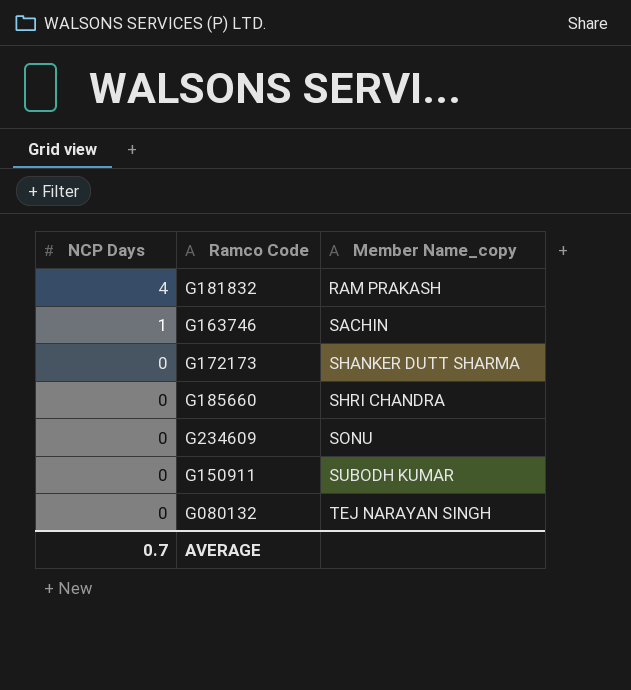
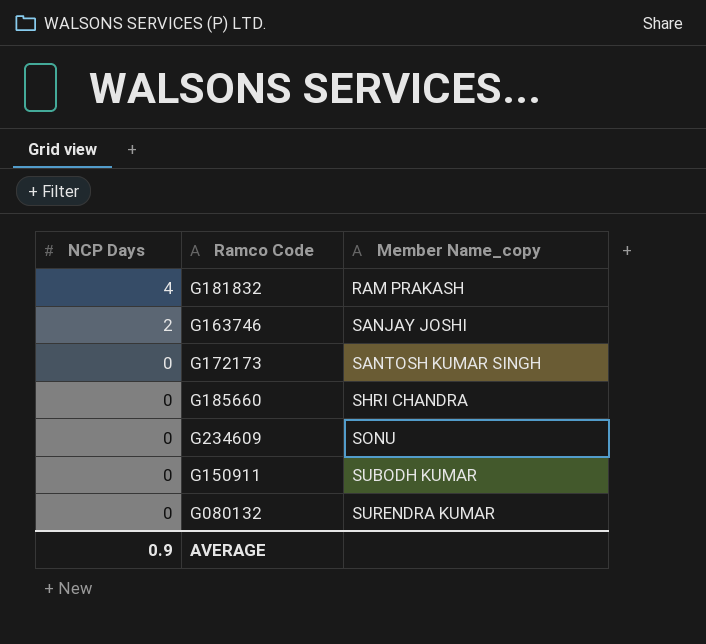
G163746 | NCP Days: 1 -> 2
G163746 | Member Name_copy: SACHIN -> SANJAY JOSHI
G172173 | Member Name_copy: SHANKER DUTT SHARMA -> SANTOSH KUMAR SINGH
G080132 | Member Name_copy: TEJ NARAYAN SINGH -> SURENDRA KUMAR
AVERAGE | NCP Days: 0.7 -> 0.9

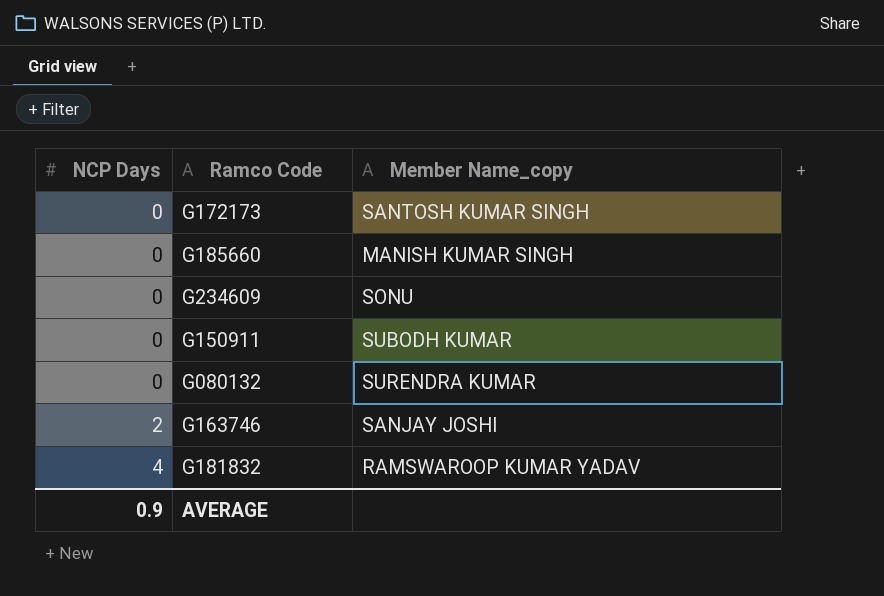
row order: NCP Days descending -> NCP Days ascending
G185660 | Member Name_copy: SHRI CHANDRA -> MANISH KUMAR SINGH
G181832 | Member Name_copy: RAM PRAKASH -> RAMSWAROOP KUMAR YADAV

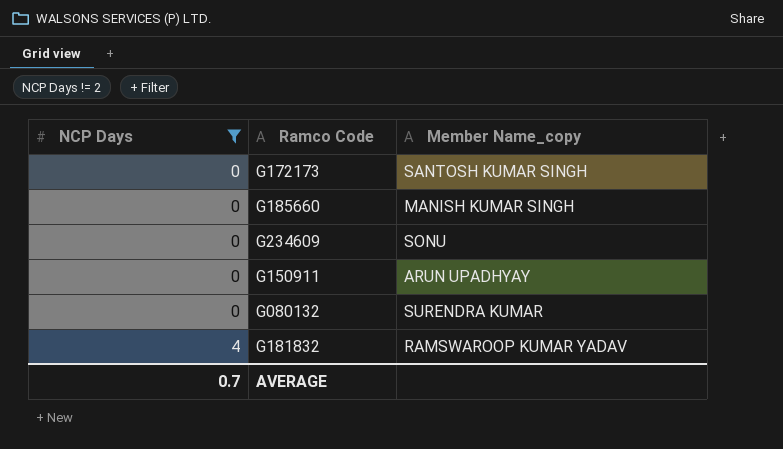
filter: none -> NCP Days != 2
G150911 | Member Name_copy: SUBODH KUMAR -> ARUN UPADHYAY
AVERAGE | NCP Days: 0.9 -> 0.7

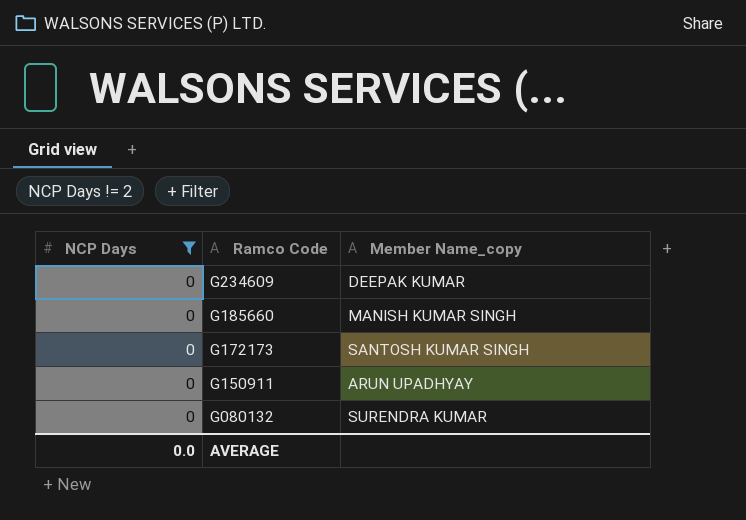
row order: NCP Days ascending -> Ramco Code descending
row G181832: 4 | RAMSWAROOP KUMAR YADAV -> none
G234609 | Member Name_copy: SONU -> DEEPAK KUMAR
AVERAGE | NCP Days: 0.7 -> 0.0

